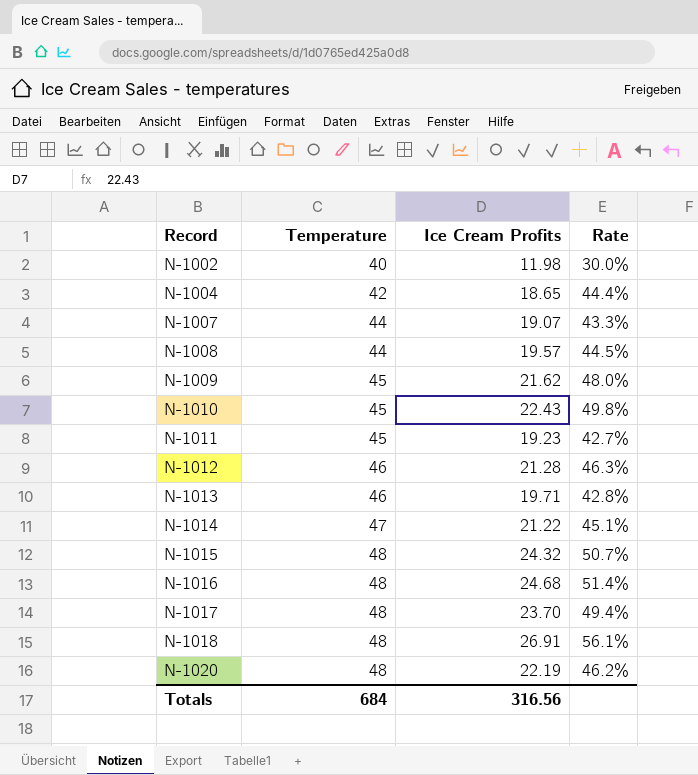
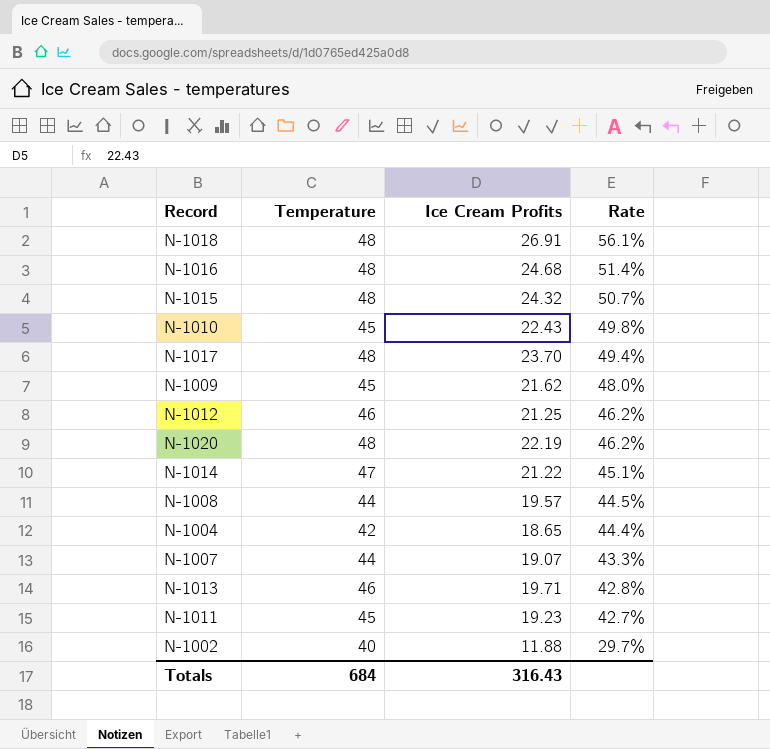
row order: Record ascending -> Rate descending
N-1012 | Ice Cream Profits: 21.28 -> 21.25
N-1012 | Rate: 46.3% -> 46.2%
N-1002 | Ice Cream Profits: 11.98 -> 11.88
N-1002 | Rate: 30.0% -> 29.7%
Totals | Ice Cream Profits: 316.56 -> 316.43

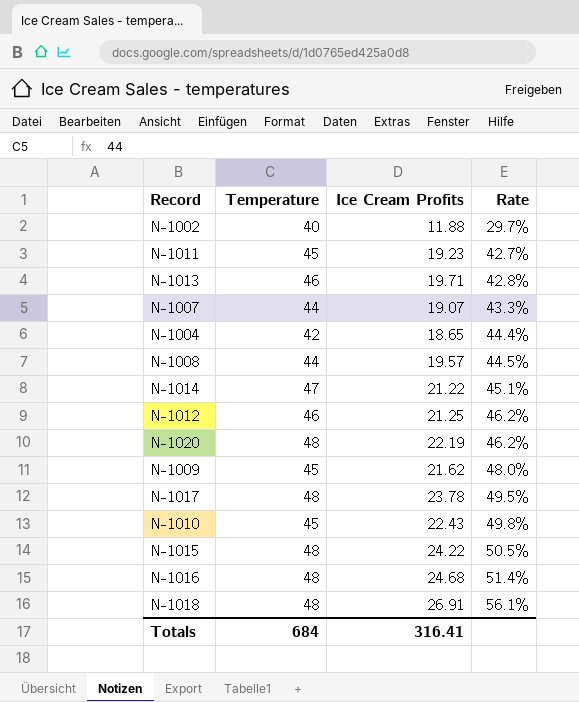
row order: Rate descending -> Rate ascending
N-1017 | Ice Cream Profits: 23.70 -> 23.78
N-1017 | Rate: 49.4% -> 49.5%
N-1015 | Ice Cream Profits: 24.32 -> 24.22
N-1015 | Rate: 50.7% -> 50.5%
Totals | Ice Cream Profits: 316.43 -> 316.41

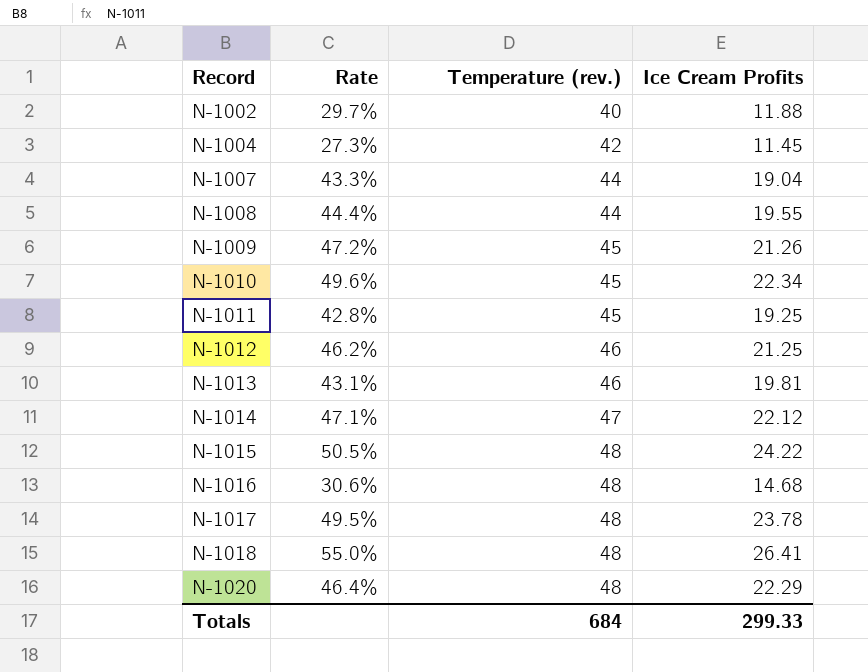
row order: Rate ascending -> Record ascending
column Rate | position: 4 -> 2
column name: Temperature -> Temperature (rev.)
N-1004 | Rate: 44.4% -> 27.3%
N-1004 | Ice Cream Profits: 18.65 -> 11.45
N-1007 | Ice Cream Profits: 19.07 -> 19.04
N-1008 | Rate: 44.5% -> 44.4%
N-1008 | Ice Cream Profits: 19.57 -> 19.55
N-1009 | Rate: 48.0% -> 47.2%
N-1009 | Ice Cream Profits: 21.62 -> 21.26
N-1010 | Rate: 49.8% -> 49.6%
N-1010 | Ice Cream Profits: 22.43 -> 22.34
N-1011 | Rate: 42.7% -> 42.8%
N-1011 | Ice Cream Profits: 19.23 -> 19.25
N-1013 | Rate: 42.8% -> 43.1%
N-1013 | Ice Cream Profits: 19.71 -> 19.81
N-1014 | Rate: 45.1% -> 47.1%
N-1014 | Ice Cream Profits: 21.22 -> 22.12
N-1016 | Rate: 51.4% -> 30.6%
N-1016 | Ice Cream Profits: 24.68 -> 14.68
N-1018 | Rate: 56.1% -> 55.0%
N-1018 | Ice Cream Profits: 26.91 -> 26.41
N-1020 | Rate: 46.2% -> 46.4%
N-1020 | Ice Cream Profits: 22.19 -> 22.29
Totals | Ice Cream Profits: 316.41 -> 299.33

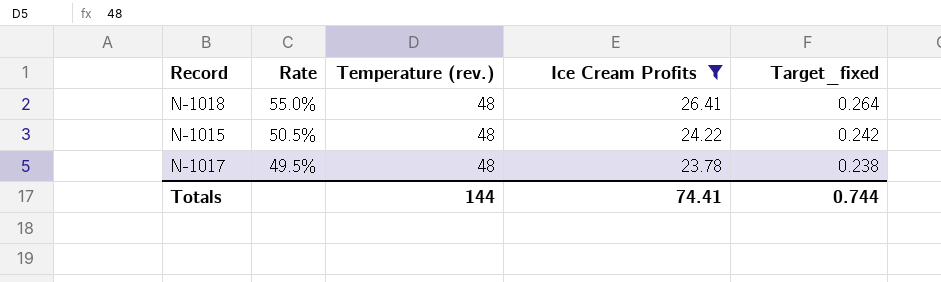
filter: none -> Ice Cream Profits >= 23.78
row order: Record ascending -> Rate descending
column Target_fixed | formula: none -> [Ice Cream Profits] * 0.01
Totals | Temperature (rev.): 684 -> 144
Totals | Ice Cream Profits: 299.33 -> 74.41

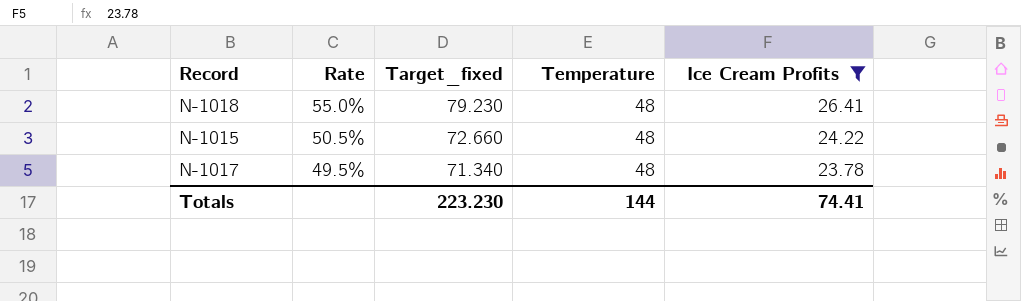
column Target_fixed | formula: [Ice Cream Profits] * 0.01 -> [Ice Cream Profits] * 3
column Target_fixed | position: 5 -> 3
column name: Temperature (rev.) -> Temperature
Totals | Target_fixed: 0.744 -> 223.230

